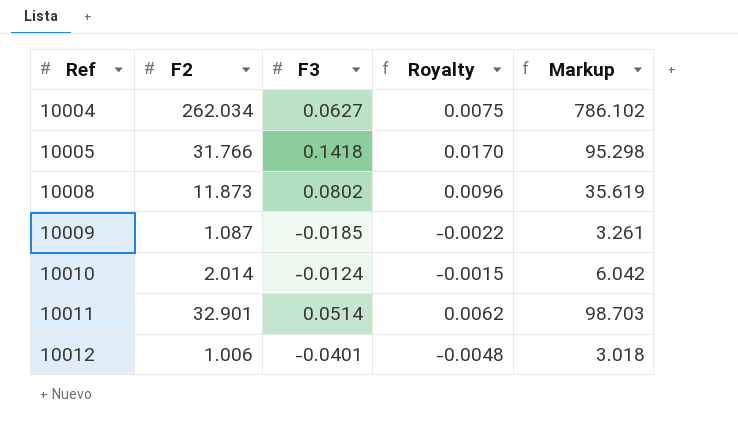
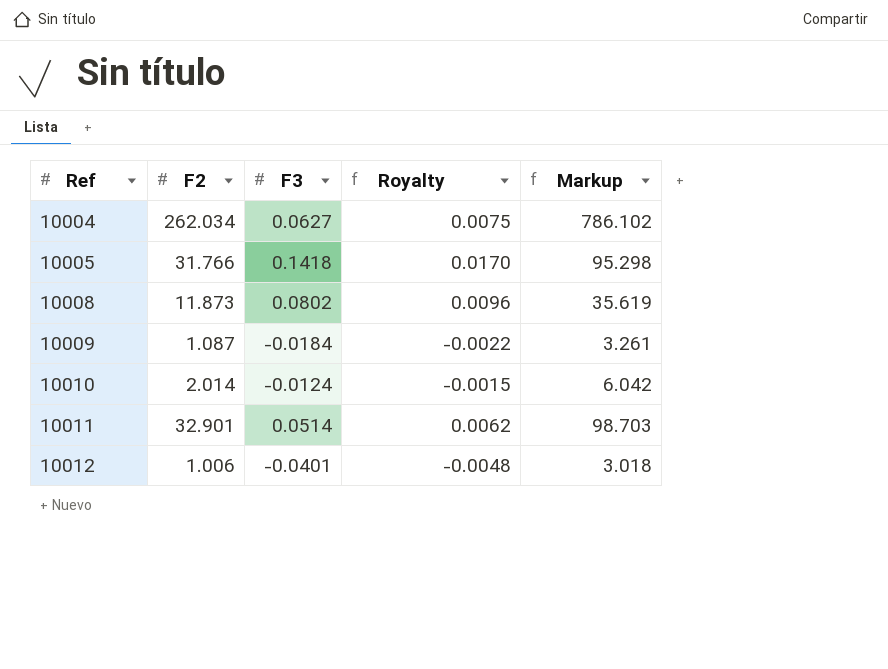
10009 | F3: -0.0185 -> -0.0184

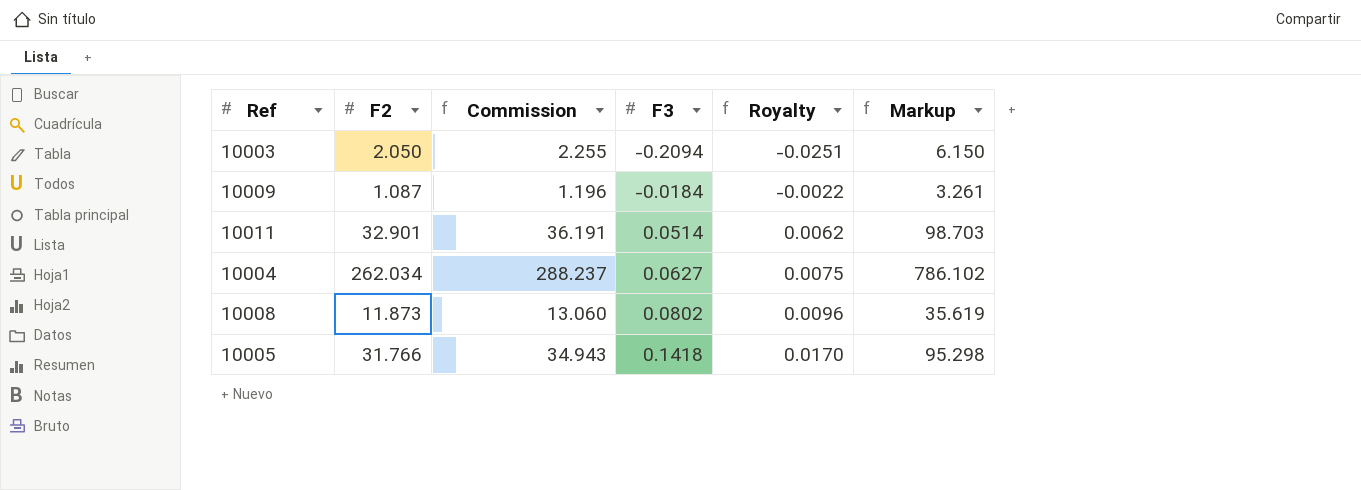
row order: Ref ascending -> F3 ascending
column Commission | formula: none -> [F2] * 1.1
row 10010: 2.014 | -0.0124 | -0.0015 | 6.042 -> none
row 10012: 1.006 | -0.0401 | -0.0048 | 3.018 -> none
row 10003: none -> 2.050 | 2.255 | -0.2094 | -0.0251 | 6.150

